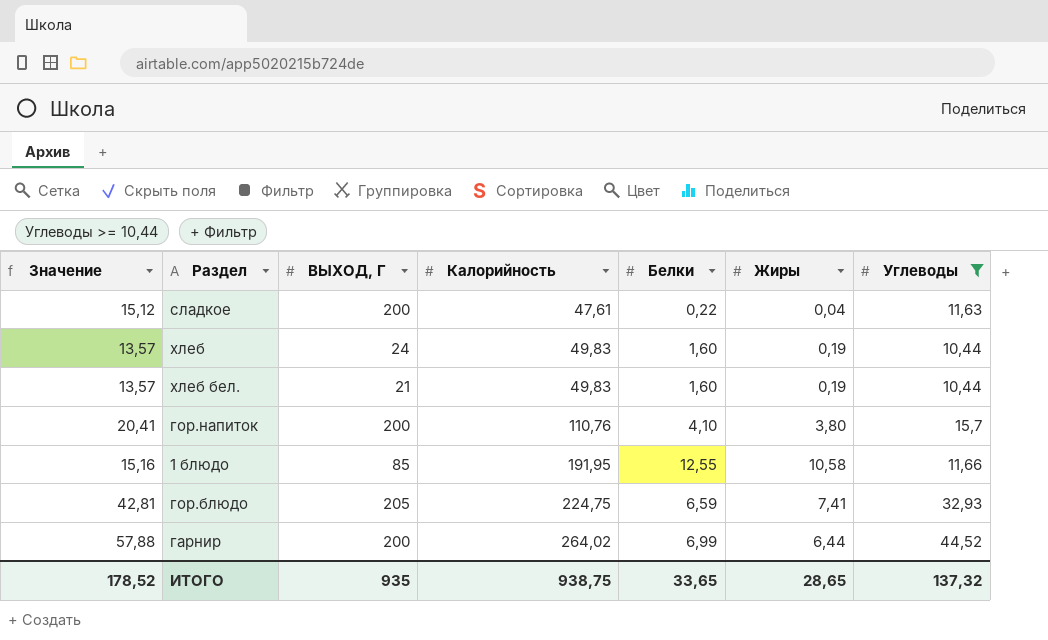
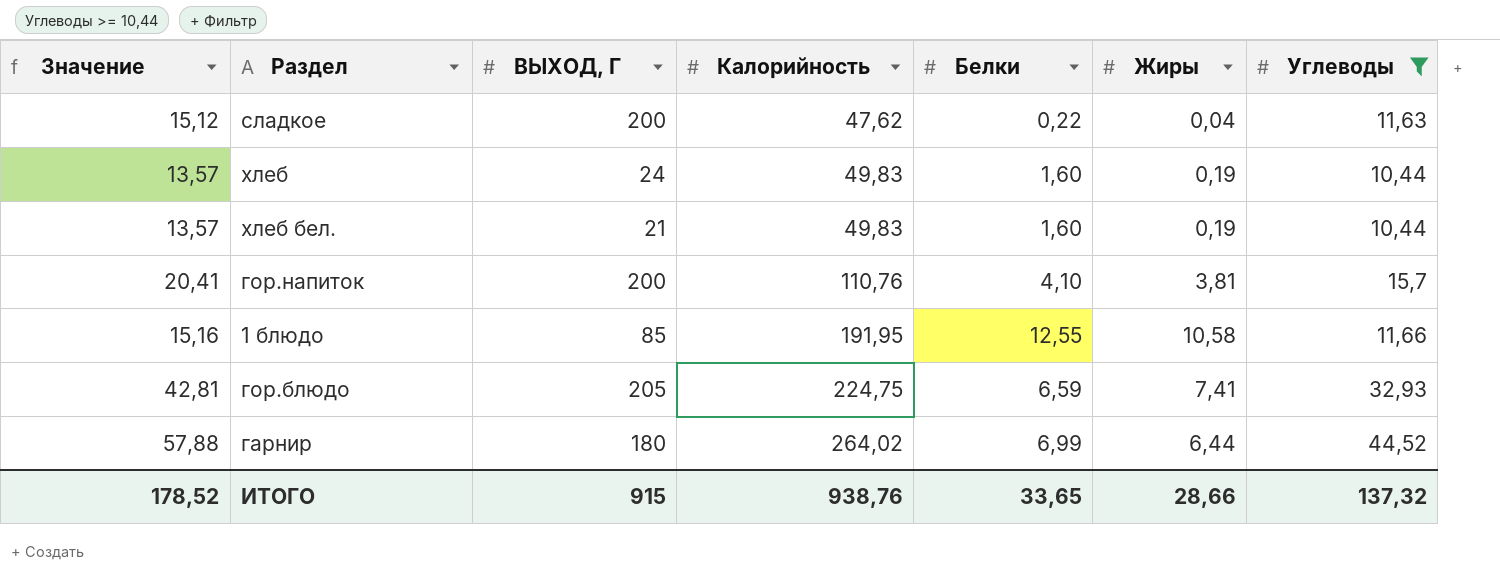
сладкое | Калорийность: 47,61 -> 47,62
гор.напиток | Жиры: 3,80 -> 3,81
гарнир | ВЫХОД, Г: 200 -> 180
ИТОГО | ВЫХОД, Г: 935 -> 915
ИТОГО | Калорийность: 938,75 -> 938,76
ИТОГО | Жиры: 28,65 -> 28,66

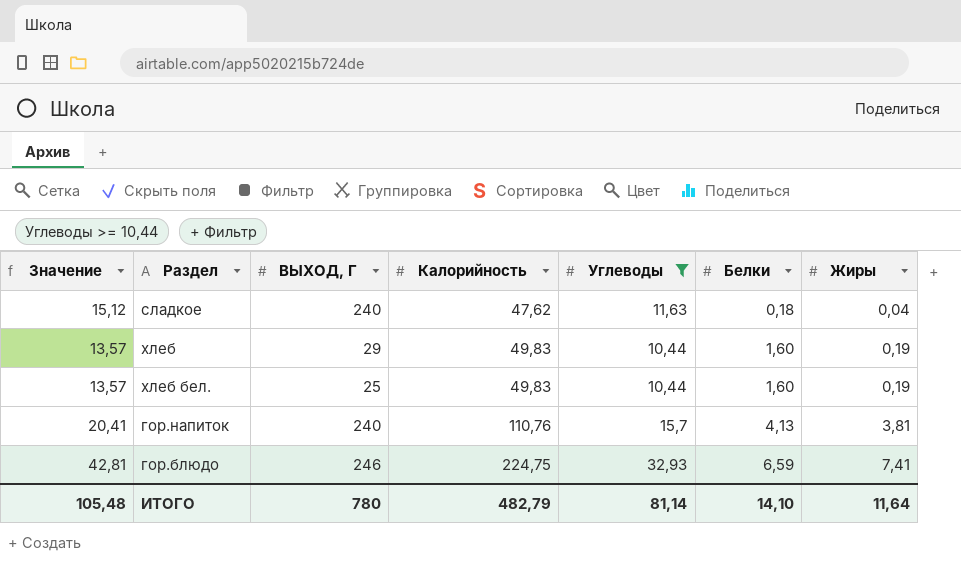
column Углеводы | position: 7 -> 5
row 1 блюдо: 15,16 | 85 | 191,95 | 12,55 | 10,58 | 11,66 -> none
row гарнир: 57,88 | 180 | 264,02 | 6,99 | 6,44 | 44,52 -> none
сладкое | ВЫХОД, Г: 200 -> 240
сладкое | Белки: 0,22 -> 0,18
хлеб | ВЫХОД, Г: 24 -> 29
хлеб бел. | ВЫХОД, Г: 21 -> 25
гор.напиток | ВЫХОД, Г: 200 -> 240
гор.напиток | Белки: 4,10 -> 4,13
гор.блюдо | ВЫХОД, Г: 205 -> 246
ИТОГО | Значение: 178,52 -> 105,48
ИТОГО | ВЫХОД, Г: 915 -> 780
ИТОГО | Калорийность: 938,76 -> 482,79
ИТОГО | Углеводы: 137,32 -> 81,14
ИТОГО | Белки: 33,65 -> 14,10
ИТОГО | Жиры: 28,66 -> 11,64

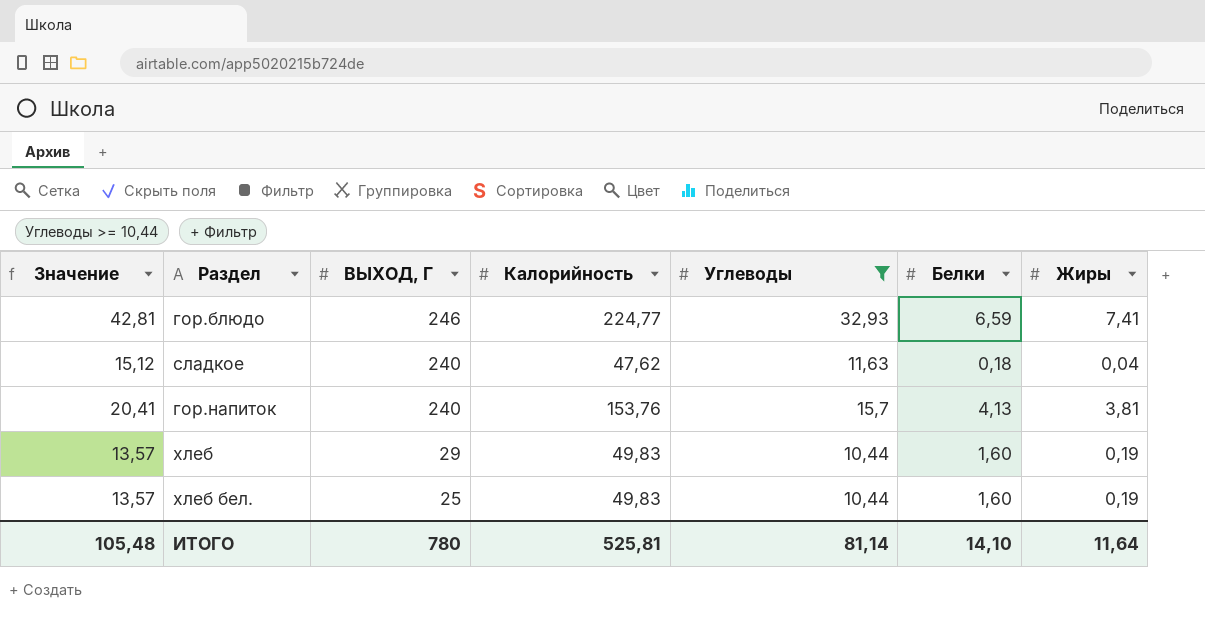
row order: Калорийность ascending -> ВЫХОД, Г descending
гор.блюдо | Калорийность: 224,75 -> 224,77
гор.напиток | Калорийность: 110,76 -> 153,76
ИТОГО | Калорийность: 482,79 -> 525,81

